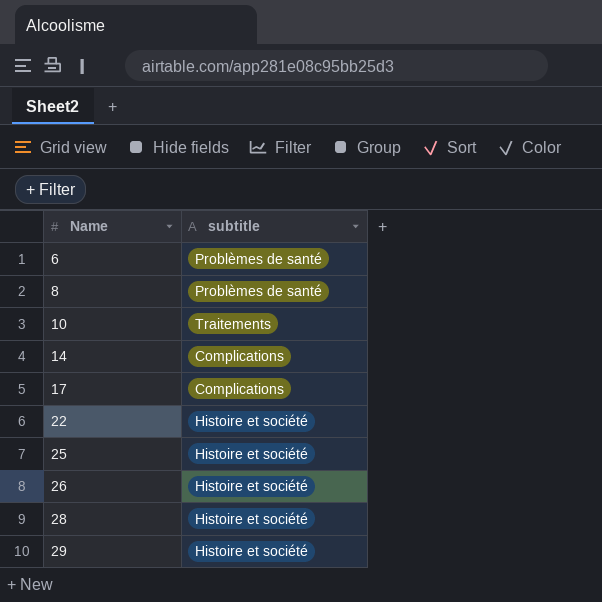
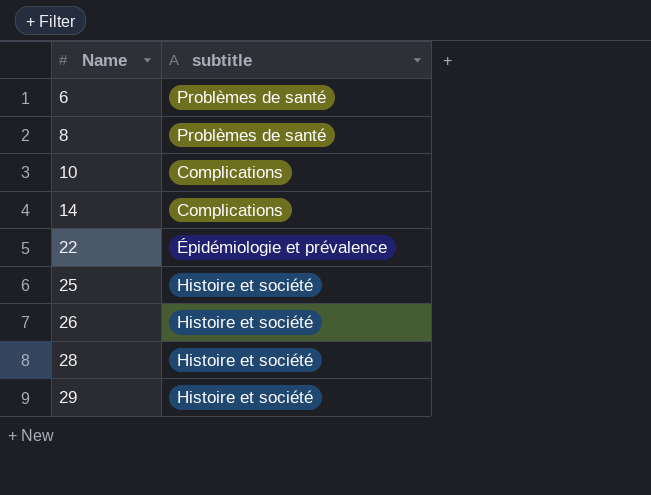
row 17: Complications -> none
10 | subtitle: Traitements -> Complications
22 | subtitle: Histoire et société -> Épidémiologie et prévalence

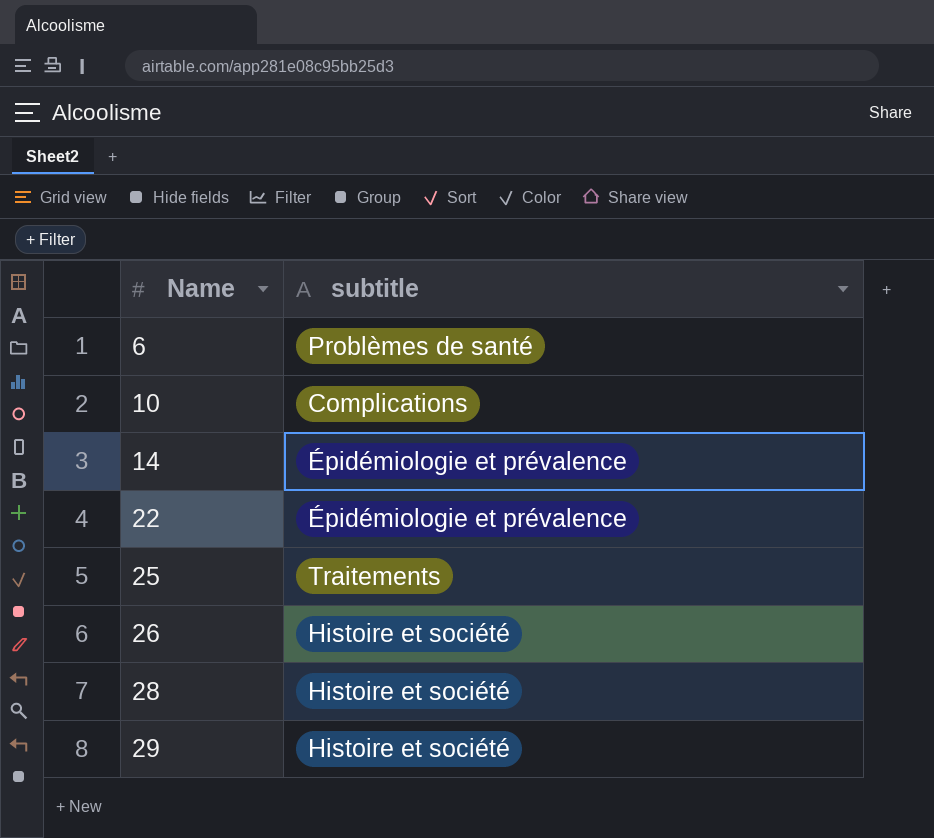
row 8: Problèmes de santé -> none
14 | subtitle: Complications -> Épidémiologie et prévalence
25 | subtitle: Histoire et société -> Traitements

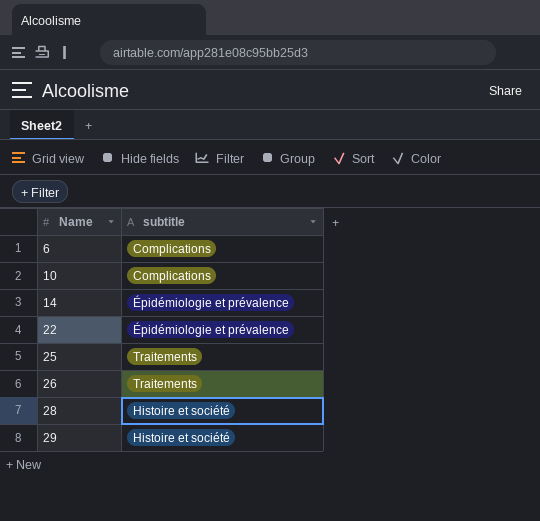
6 | subtitle: Problèmes de santé -> Complications
26 | subtitle: Histoire et société -> Traitements

